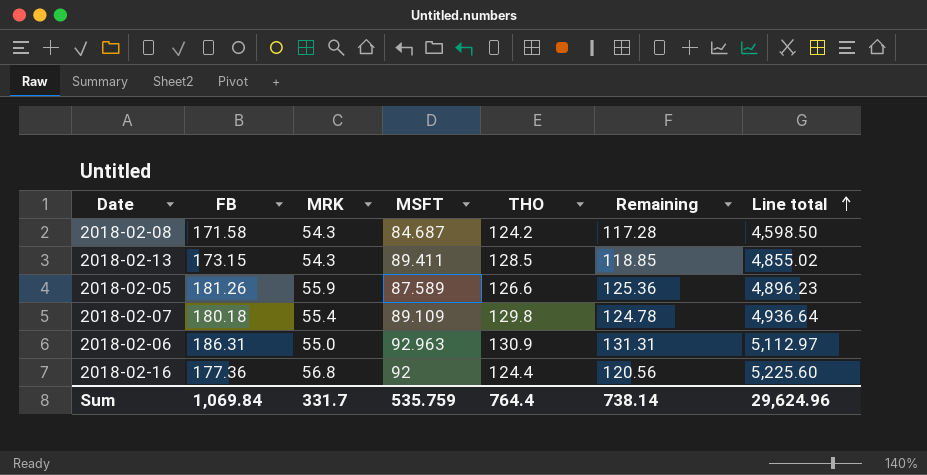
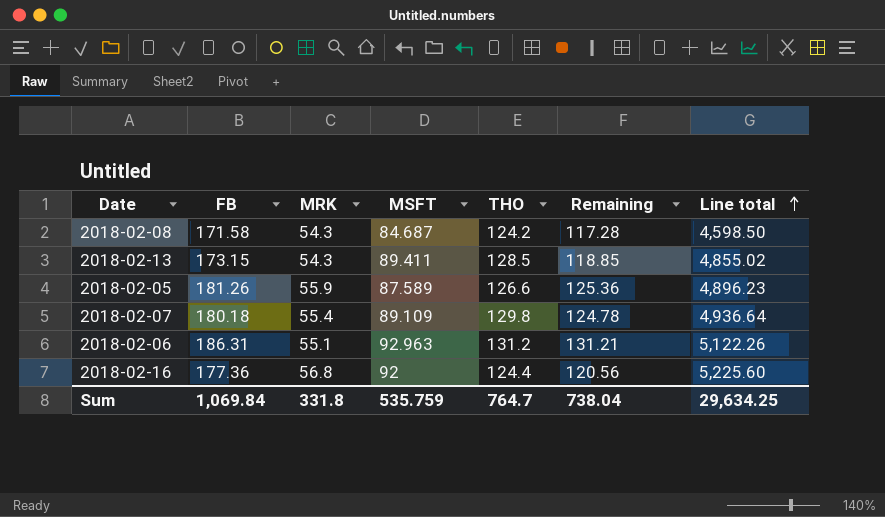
2018-02-06 | MRK: 55.0 -> 55.1
2018-02-06 | THO: 130.9 -> 131.2
2018-02-06 | Remaining: 131.31 -> 131.21
2018-02-06 | Line total: 5,112.97 -> 5,122.26
Sum | MRK: 331.7 -> 331.8
Sum | THO: 764.4 -> 764.7
Sum | Remaining: 738.14 -> 738.04
Sum | Line total: 29,624.96 -> 29,634.25

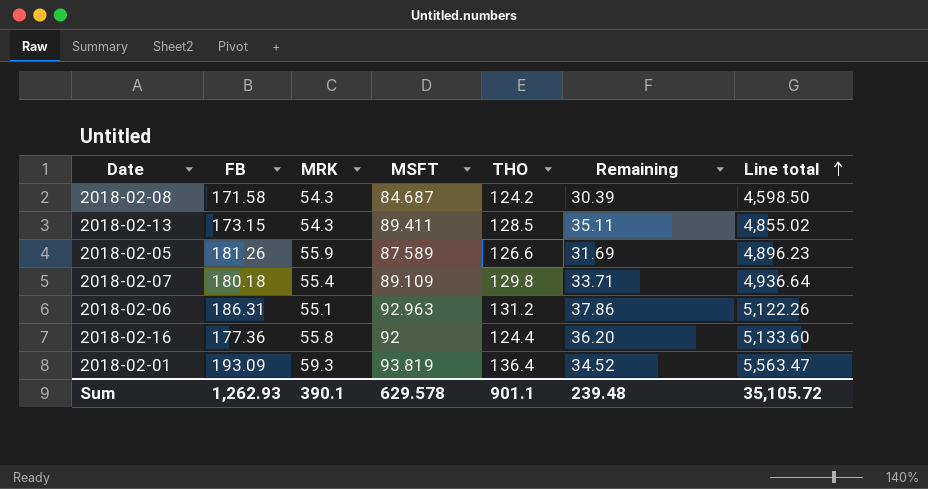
column Remaining | formula: [FB] - [MRK] -> [MSFT] - [MRK]
2018-02-16 | MRK: 56.8 -> 55.8
2018-02-16 | Line total: 5,225.60 -> 5,133.60
row 2018-02-01: none -> 193.09 | 59.3 | 93.819 | 136.4 | 34.52 | 5,563.47
Sum | FB: 1,069.84 -> 1,262.93
Sum | MRK: 331.8 -> 390.1
Sum | MSFT: 535.759 -> 629.578
Sum | THO: 764.7 -> 901.1
Sum | Remaining: 738.04 -> 239.48
Sum | Line total: 29,634.25 -> 35,105.72

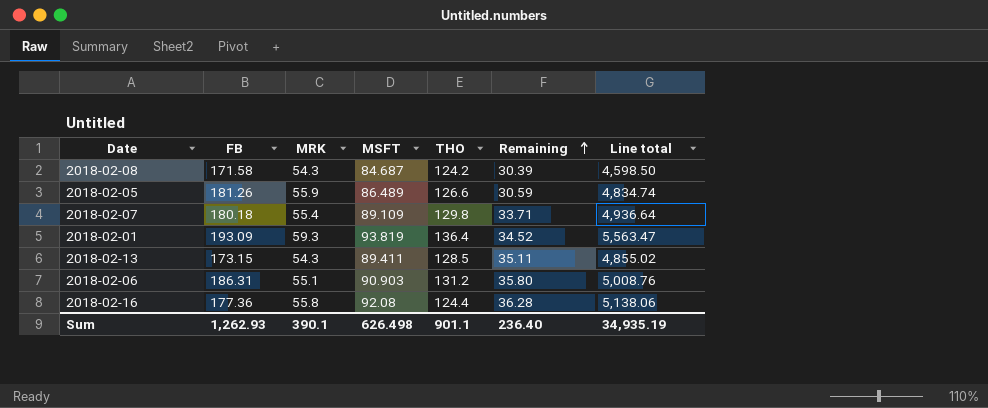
row order: Line total ascending -> Remaining ascending
2018-02-05 | MSFT: 87.589 -> 86.489
2018-02-05 | Remaining: 31.69 -> 30.59
2018-02-05 | Line total: 4,896.23 -> 4,834.74
2018-02-06 | MSFT: 92.963 -> 90.903
2018-02-06 | Remaining: 37.86 -> 35.80
2018-02-06 | Line total: 5,122.26 -> 5,008.76
2018-02-16 | MSFT: 92 -> 92.08
2018-02-16 | Remaining: 36.20 -> 36.28
2018-02-16 | Line total: 5,133.60 -> 5,138.06
Sum | MSFT: 629.578 -> 626.498
Sum | Remaining: 239.48 -> 236.40
Sum | Line total: 35,105.72 -> 34,935.19

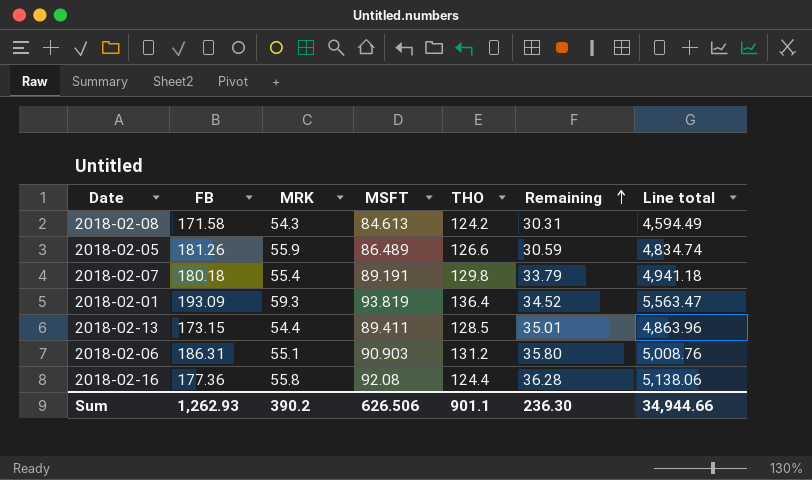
2018-02-08 | MSFT: 84.687 -> 84.613
2018-02-08 | Remaining: 30.39 -> 30.31
2018-02-08 | Line total: 4,598.50 -> 4,594.49
2018-02-07 | MSFT: 89.109 -> 89.191
2018-02-07 | Remaining: 33.71 -> 33.79
2018-02-07 | Line total: 4,936.64 -> 4,941.18
2018-02-13 | MRK: 54.3 -> 54.4
2018-02-13 | Remaining: 35.11 -> 35.01
2018-02-13 | Line total: 4,855.02 -> 4,863.96
Sum | MRK: 390.1 -> 390.2
Sum | MSFT: 626.498 -> 626.506
Sum | Remaining: 236.40 -> 236.30
Sum | Line total: 34,935.19 -> 34,944.66

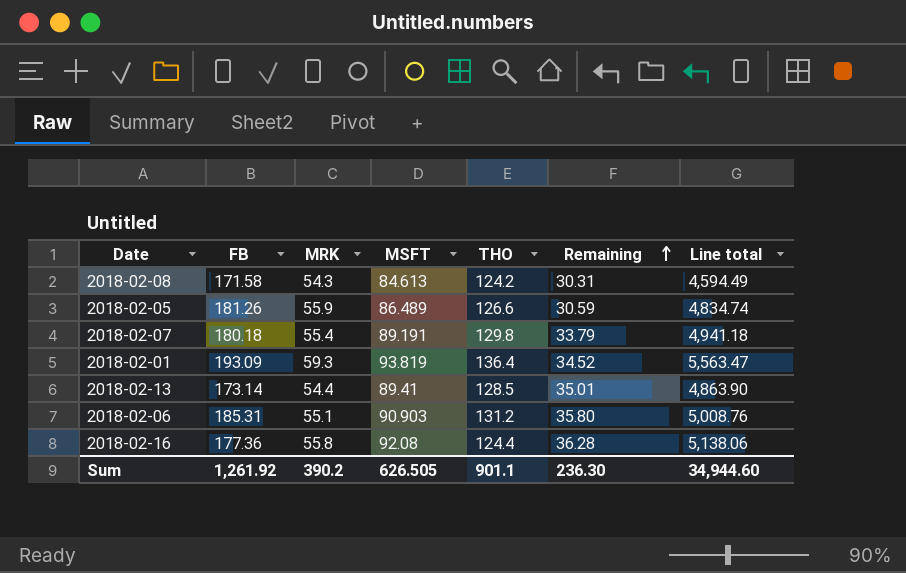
2018-02-13 | FB: 173.15 -> 173.14
2018-02-13 | MSFT: 89.411 -> 89.41
2018-02-13 | Line total: 4,863.96 -> 4,863.90
2018-02-06 | FB: 186.31 -> 185.31
Sum | FB: 1,262.93 -> 1,261.92
Sum | MSFT: 626.506 -> 626.505
Sum | Line total: 34,944.66 -> 34,944.60

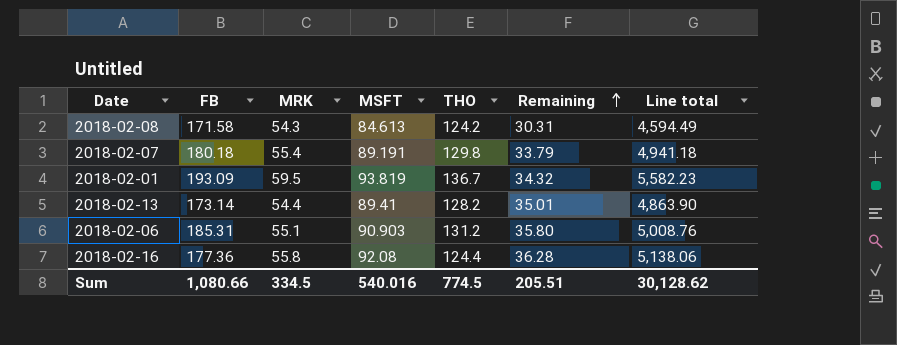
row 2018-02-05: 181.26 | 55.9 | 86.489 | 126.6 | 30.59 | 4,834.74 -> none
2018-02-01 | MRK: 59.3 -> 59.5
2018-02-01 | THO: 136.4 -> 136.7
2018-02-01 | Remaining: 34.52 -> 34.32
2018-02-01 | Line total: 5,563.47 -> 5,582.23
2018-02-13 | THO: 128.5 -> 128.2
Sum | FB: 1,261.92 -> 1,080.66
Sum | MRK: 390.2 -> 334.5
Sum | MSFT: 626.505 -> 540.016
Sum | THO: 901.1 -> 774.5
Sum | Remaining: 236.30 -> 205.51
Sum | Line total: 34,944.60 -> 30,128.62

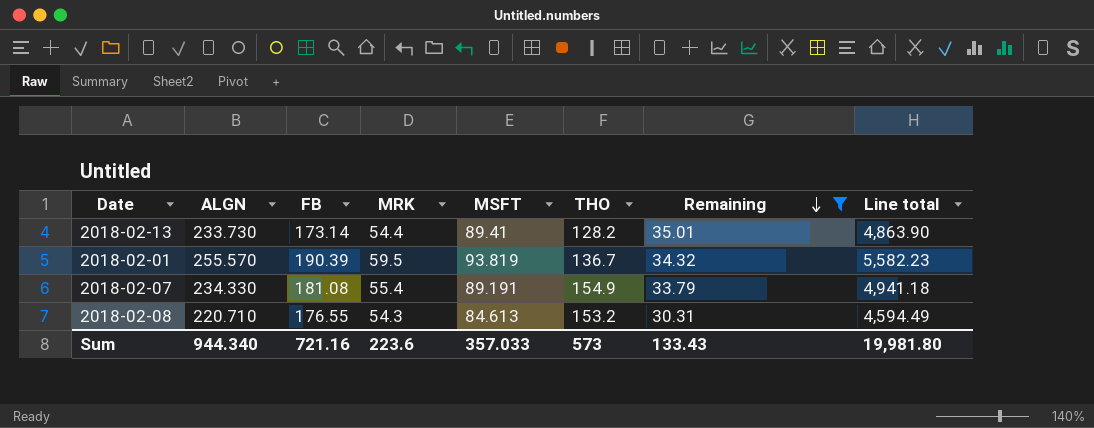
filter: none -> Remaining <= 35.01
row order: Remaining ascending -> Remaining descending
column ALGN | position: none -> 2
2018-02-01 | FB: 193.09 -> 190.39
2018-02-07 | FB: 180.18 -> 181.08
2018-02-07 | THO: 129.8 -> 154.9
2018-02-08 | FB: 171.58 -> 176.55
2018-02-08 | THO: 124.2 -> 153.2
Sum | FB: 1,080.66 -> 721.16
Sum | MRK: 334.5 -> 223.6
Sum | MSFT: 540.016 -> 357.033
Sum | THO: 774.5 -> 573
Sum | Remaining: 205.51 -> 133.43
Sum | Line total: 30,128.62 -> 19,981.80

